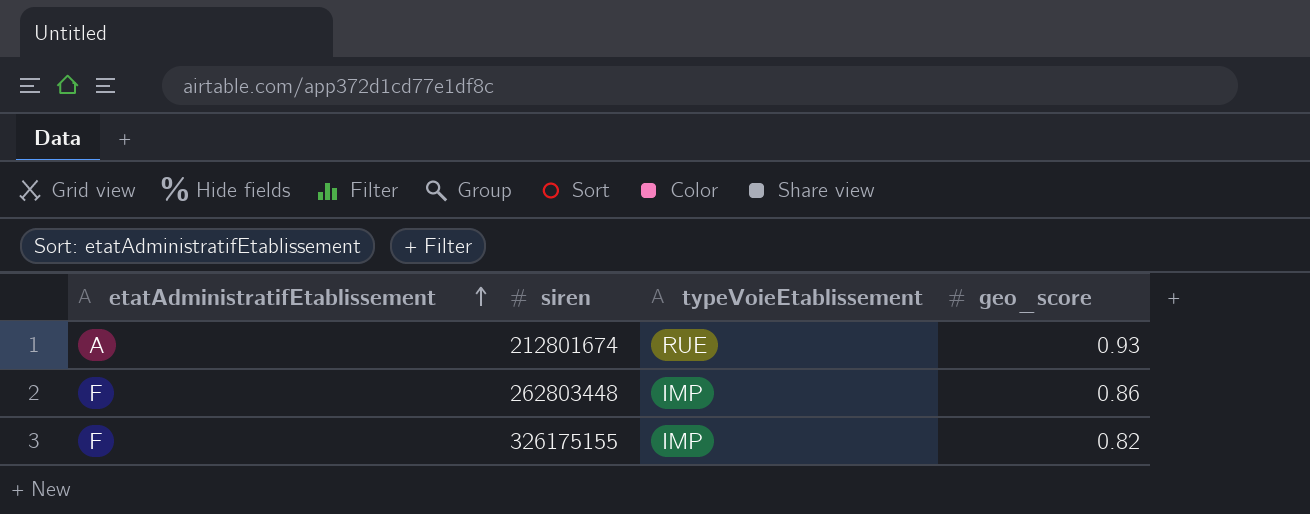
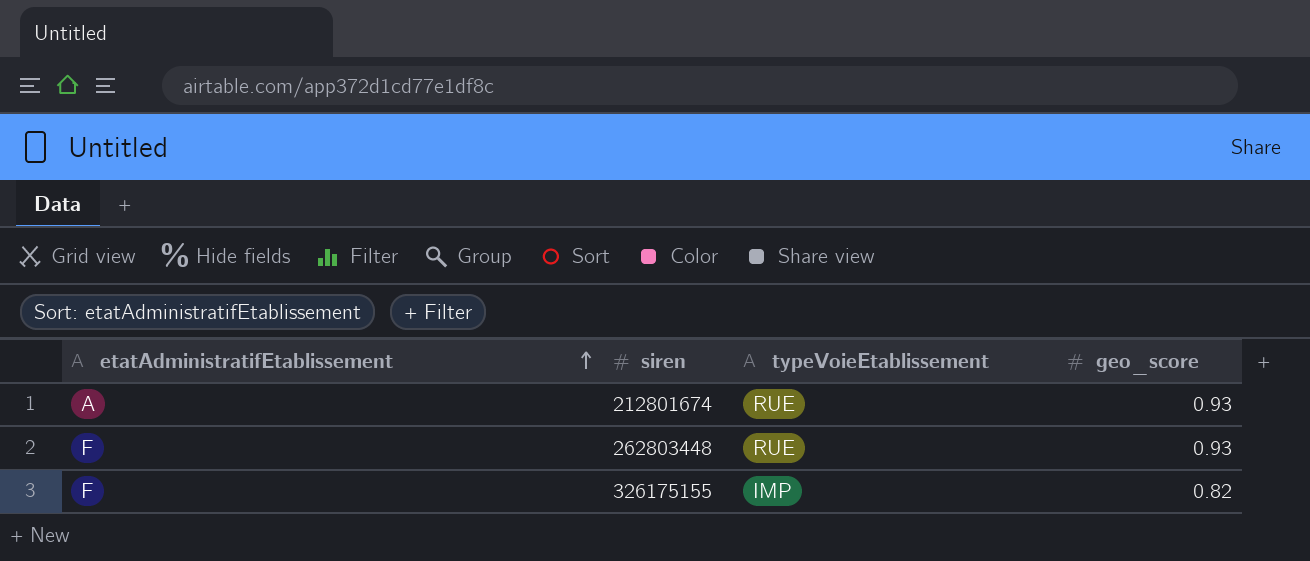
262803448 | typeVoieEtablissement: IMP -> RUE
262803448 | geo_score: 0.86 -> 0.93

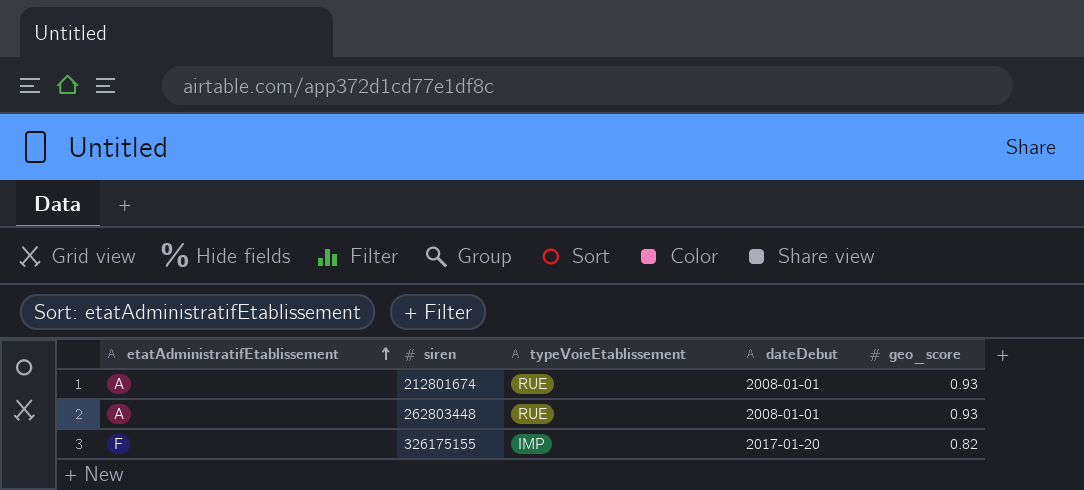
column dateDebut | position: none -> 4
262803448 | etatAdministratifEtablissement: F -> A

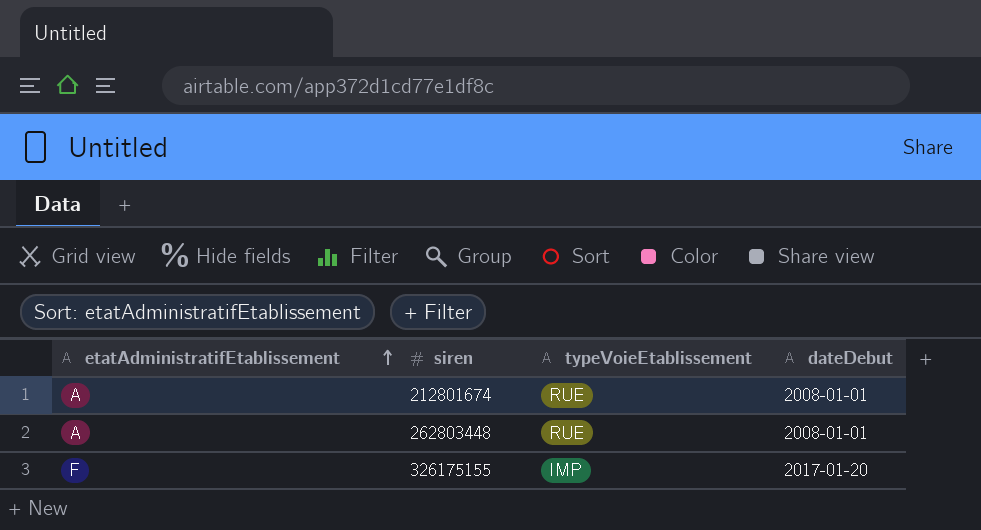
column geo_score | position: 5 -> none

